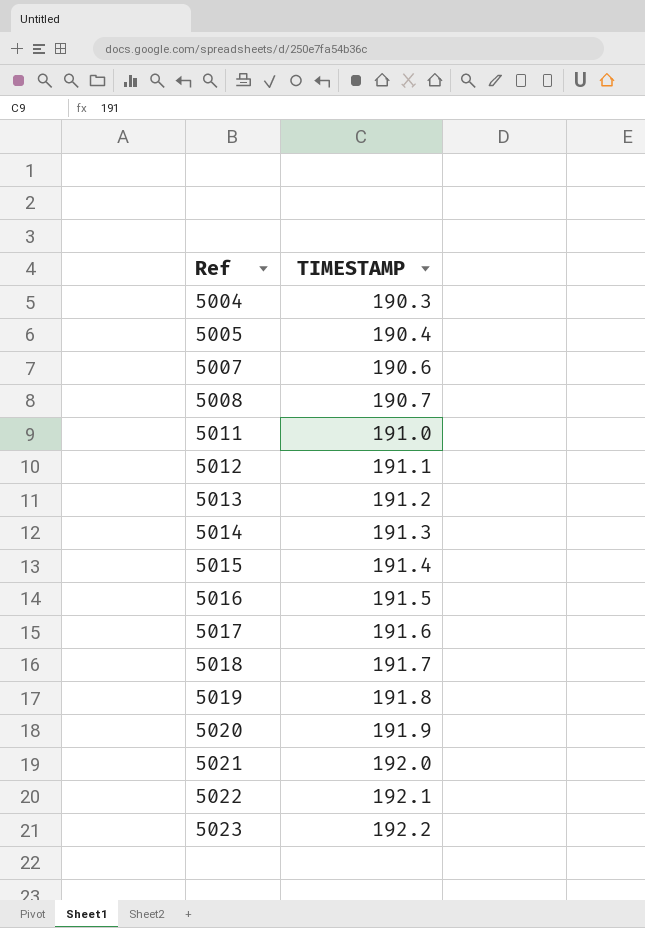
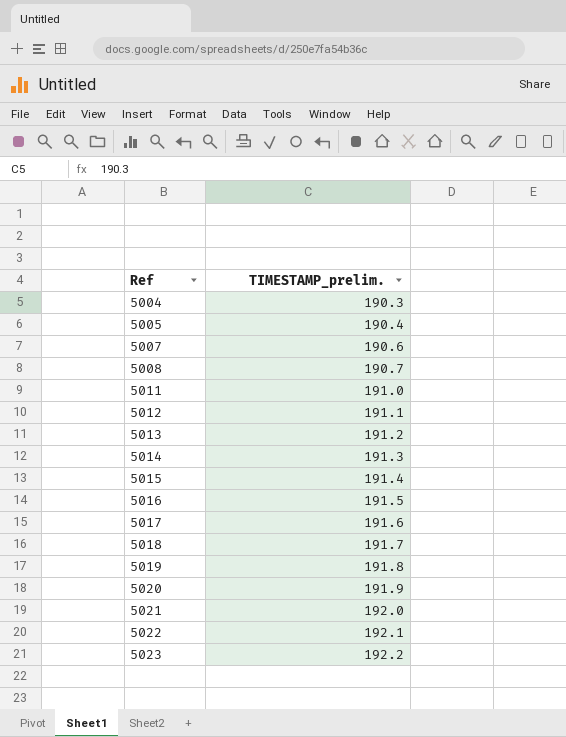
column name: TIMESTAMP -> TIMESTAMP_prelim.

